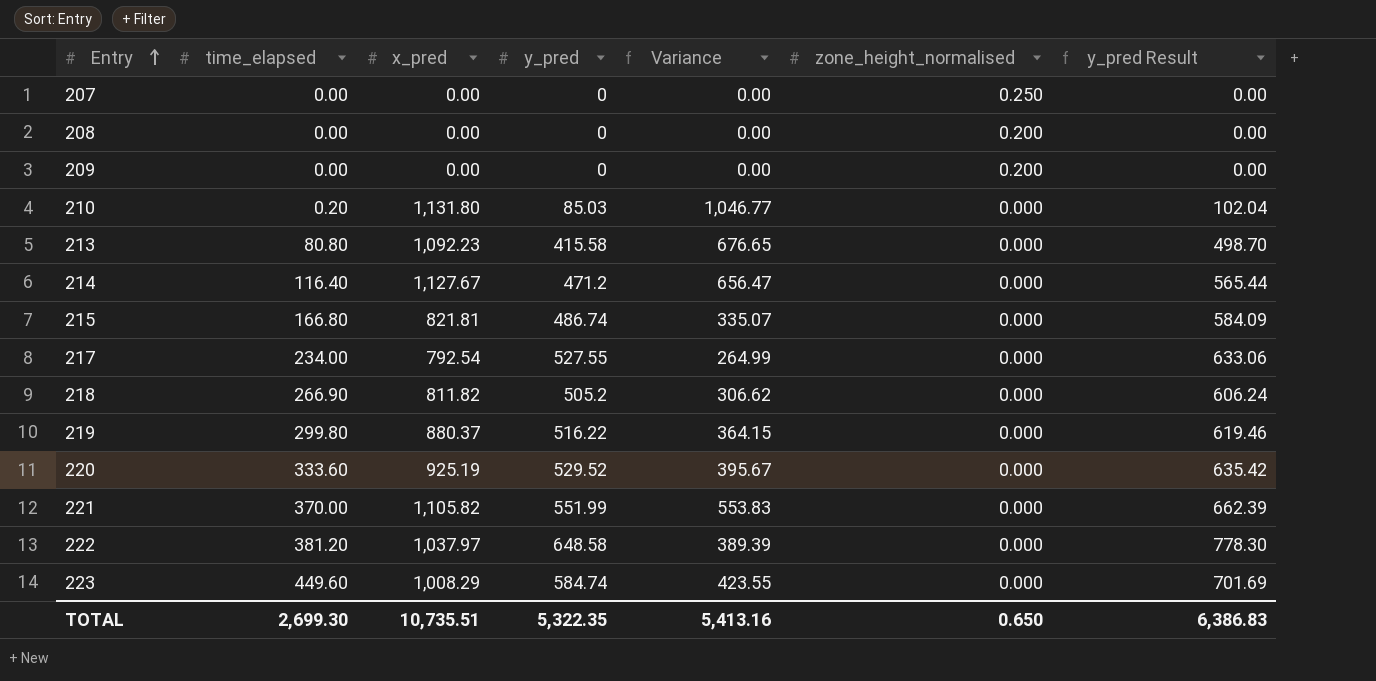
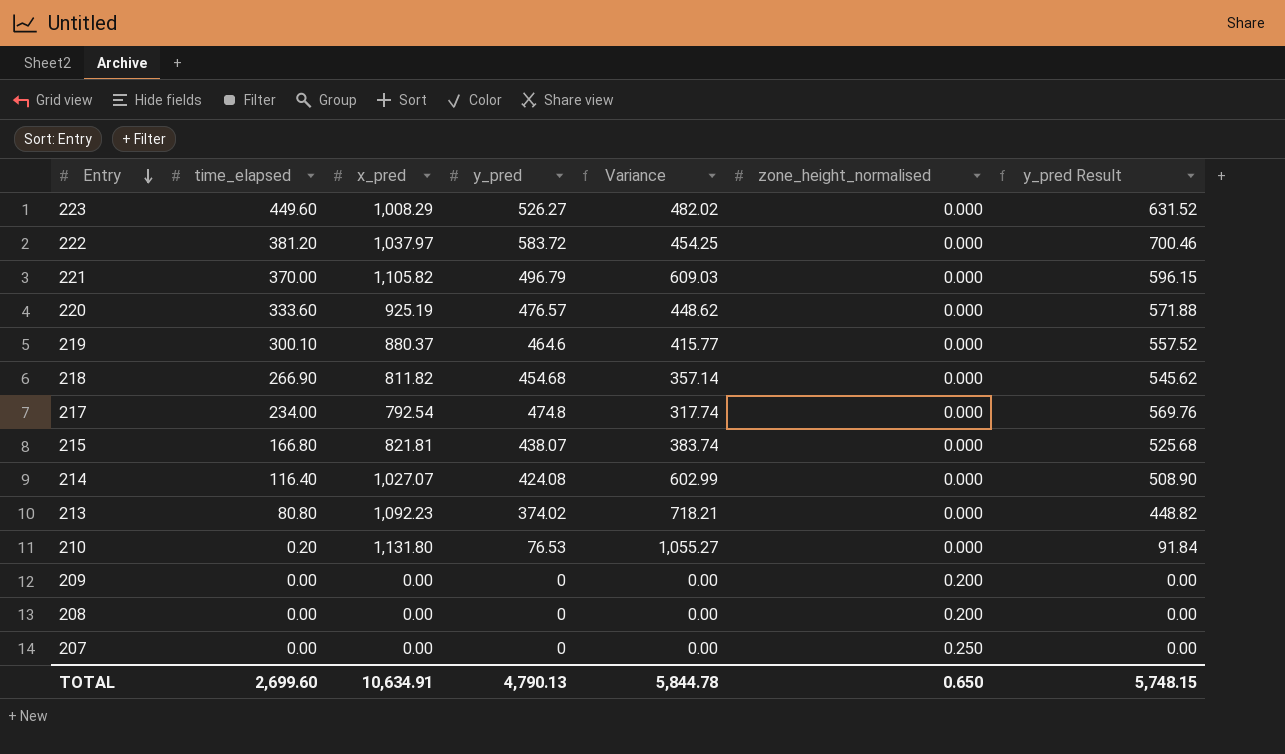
row order: Entry ascending -> Entry descending
223 | y_pred: 584.74 -> 526.27
223 | Variance: 423.55 -> 482.02
223 | y_pred Result: 701.69 -> 631.52
222 | y_pred: 648.58 -> 583.72
222 | Variance: 389.39 -> 454.25
222 | y_pred Result: 778.30 -> 700.46
221 | y_pred: 551.99 -> 496.79
221 | Variance: 553.83 -> 609.03
221 | y_pred Result: 662.39 -> 596.15
220 | y_pred: 529.52 -> 476.57
220 | Variance: 395.67 -> 448.62
220 | y_pred Result: 635.42 -> 571.88
219 | time_elapsed: 299.80 -> 300.10
219 | y_pred: 516.22 -> 464.6
219 | Variance: 364.15 -> 415.77
219 | y_pred Result: 619.46 -> 557.52
218 | y_pred: 505.2 -> 454.68
218 | Variance: 306.62 -> 357.14
218 | y_pred Result: 606.24 -> 545.62
217 | y_pred: 527.55 -> 474.8
217 | Variance: 264.99 -> 317.74
217 | y_pred Result: 633.06 -> 569.76
215 | y_pred: 486.74 -> 438.07
215 | Variance: 335.07 -> 383.74
215 | y_pred Result: 584.09 -> 525.68
214 | x_pred: 1,127.67 -> 1,027.07
214 | y_pred: 471.2 -> 424.08
214 | Variance: 656.47 -> 602.99
214 | y_pred Result: 565.44 -> 508.90
213 | y_pred: 415.58 -> 374.02
213 | Variance: 676.65 -> 718.21
213 | y_pred Result: 498.70 -> 448.82
210 | y_pred: 85.03 -> 76.53
210 | Variance: 1,046.77 -> 1,055.27
210 | y_pred Result: 102.04 -> 91.84
TOTAL | time_elapsed: 2,699.30 -> 2,699.60
TOTAL | x_pred: 10,735.51 -> 10,634.91
TOTAL | y_pred: 5,322.35 -> 4,790.13
TOTAL | Variance: 5,413.16 -> 5,844.78
TOTAL | y_pred Result: 6,386.83 -> 5,748.15

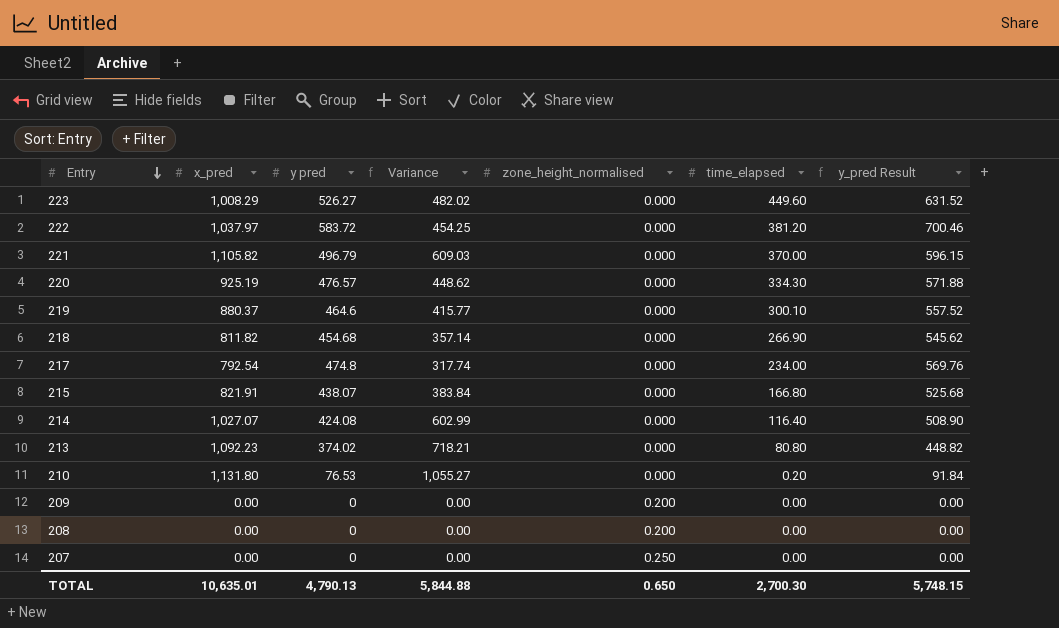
column name: y_pred -> y pred
column time_elapsed | position: 2 -> 6
220 | time_elapsed: 333.60 -> 334.30
215 | x_pred: 821.81 -> 821.91
215 | Variance: 383.74 -> 383.84
TOTAL | x_pred: 10,634.91 -> 10,635.01
TOTAL | Variance: 5,844.78 -> 5,844.88
TOTAL | time_elapsed: 2,699.60 -> 2,700.30

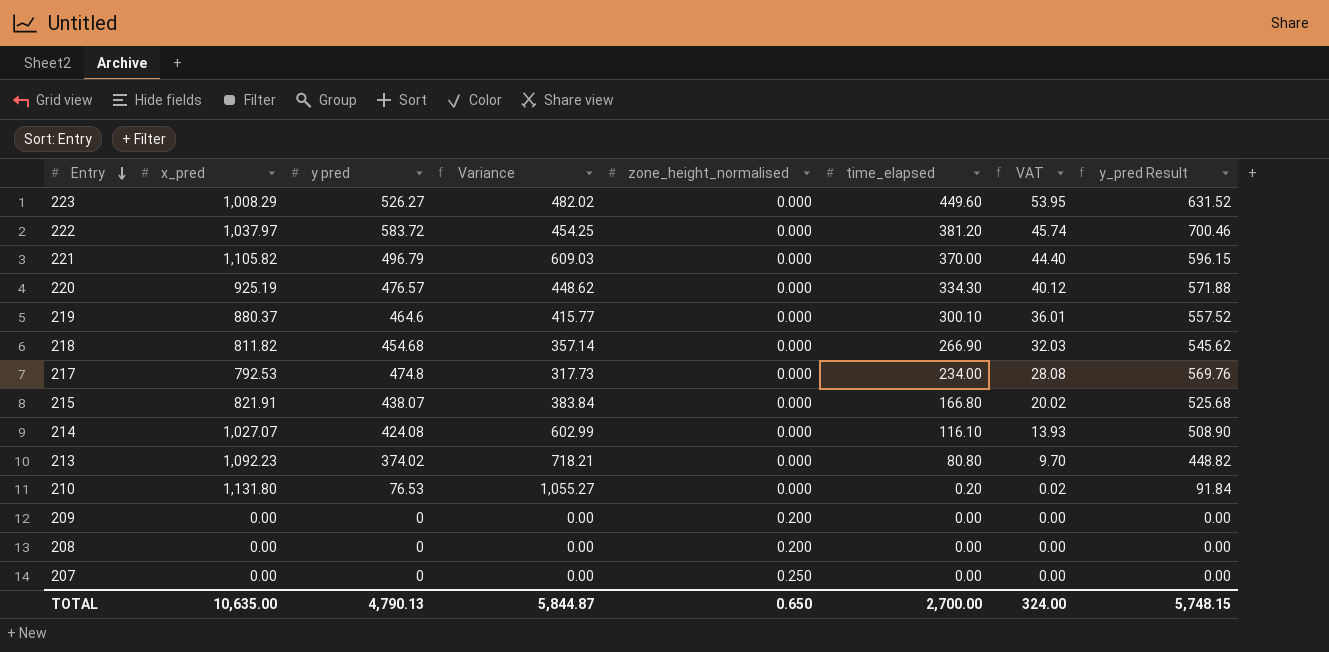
column VAT | formula: none -> [time_elapsed] * 0.12
217 | x_pred: 792.54 -> 792.53
217 | Variance: 317.74 -> 317.73
214 | time_elapsed: 116.40 -> 116.10
TOTAL | x_pred: 10,635.01 -> 10,635.00
TOTAL | Variance: 5,844.88 -> 5,844.87
TOTAL | time_elapsed: 2,700.30 -> 2,700.00

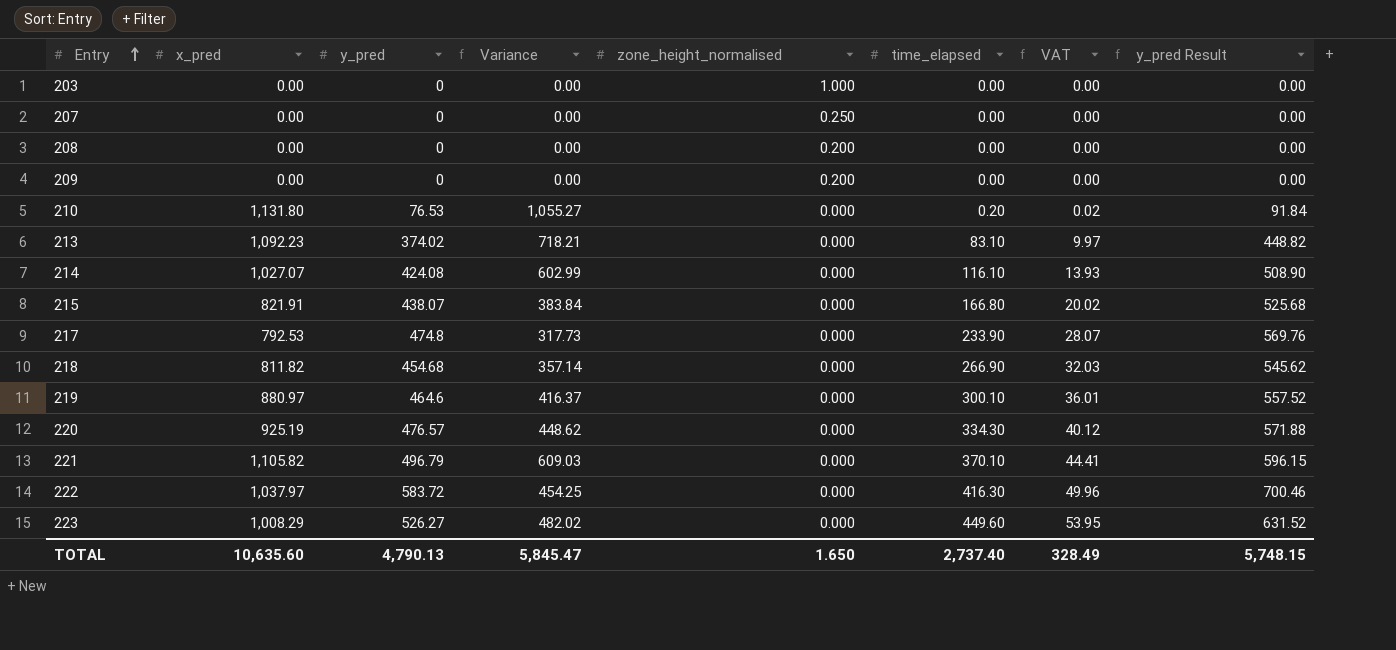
row order: Entry descending -> Entry ascending
column name: y pred -> y_pred
row 203: none -> 0.00 | 0 | 0.00 | 1.000 | 0.00 | 0.00 | 0.00
213 | time_elapsed: 80.80 -> 83.10
213 | VAT: 9.70 -> 9.97
217 | time_elapsed: 234.00 -> 233.90
217 | VAT: 28.08 -> 28.07
219 | x_pred: 880.37 -> 880.97
219 | Variance: 415.77 -> 416.37
221 | time_elapsed: 370.00 -> 370.10
221 | VAT: 44.40 -> 44.41
222 | time_elapsed: 381.20 -> 416.30
222 | VAT: 45.74 -> 49.96
TOTAL | x_pred: 10,635.00 -> 10,635.60
TOTAL | Variance: 5,844.87 -> 5,845.47
TOTAL | zone_height_normalised: 0.650 -> 1.650
TOTAL | time_elapsed: 2,700.00 -> 2,737.40
TOTAL | VAT: 324.00 -> 328.49

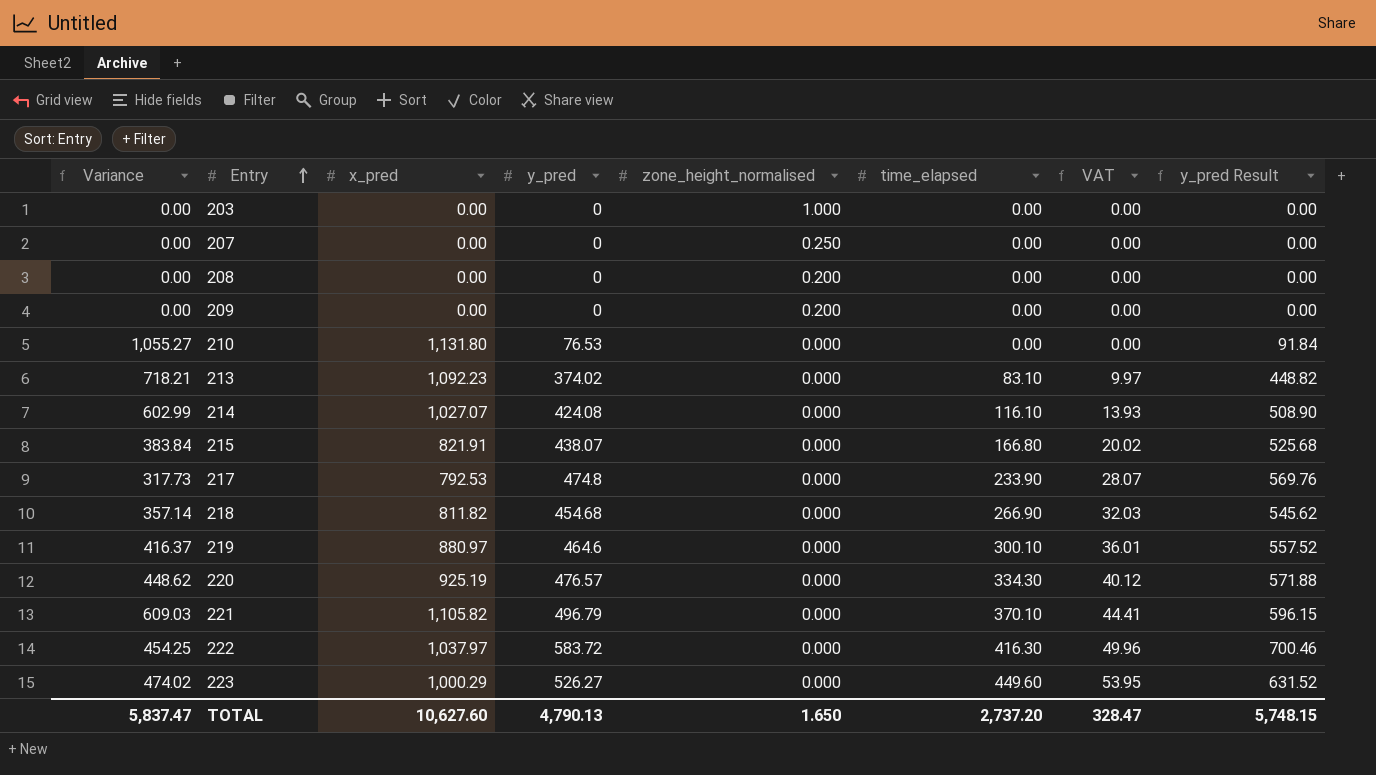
column Variance | position: 4 -> 1
210 | time_elapsed: 0.20 -> 0.00
210 | VAT: 0.02 -> 0.00
223 | Variance: 482.02 -> 474.02
223 | x_pred: 1,008.29 -> 1,000.29
TOTAL | Variance: 5,845.47 -> 5,837.47
TOTAL | x_pred: 10,635.60 -> 10,627.60
TOTAL | time_elapsed: 2,737.40 -> 2,737.20
TOTAL | VAT: 328.49 -> 328.47

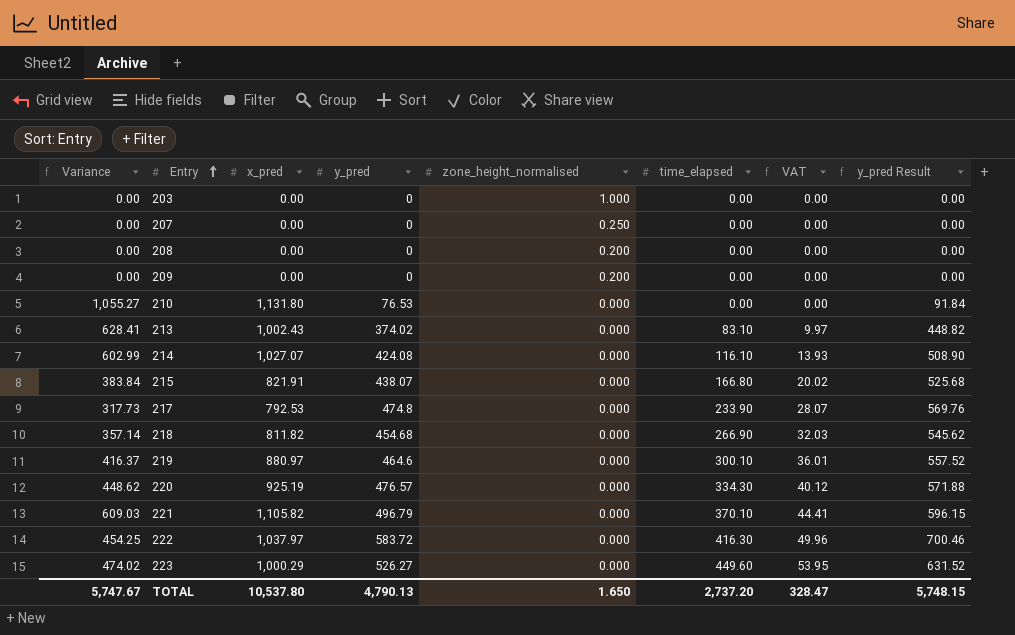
213 | Variance: 718.21 -> 628.41
213 | x_pred: 1,092.23 -> 1,002.43
TOTAL | Variance: 5,837.47 -> 5,747.67
TOTAL | x_pred: 10,627.60 -> 10,537.80

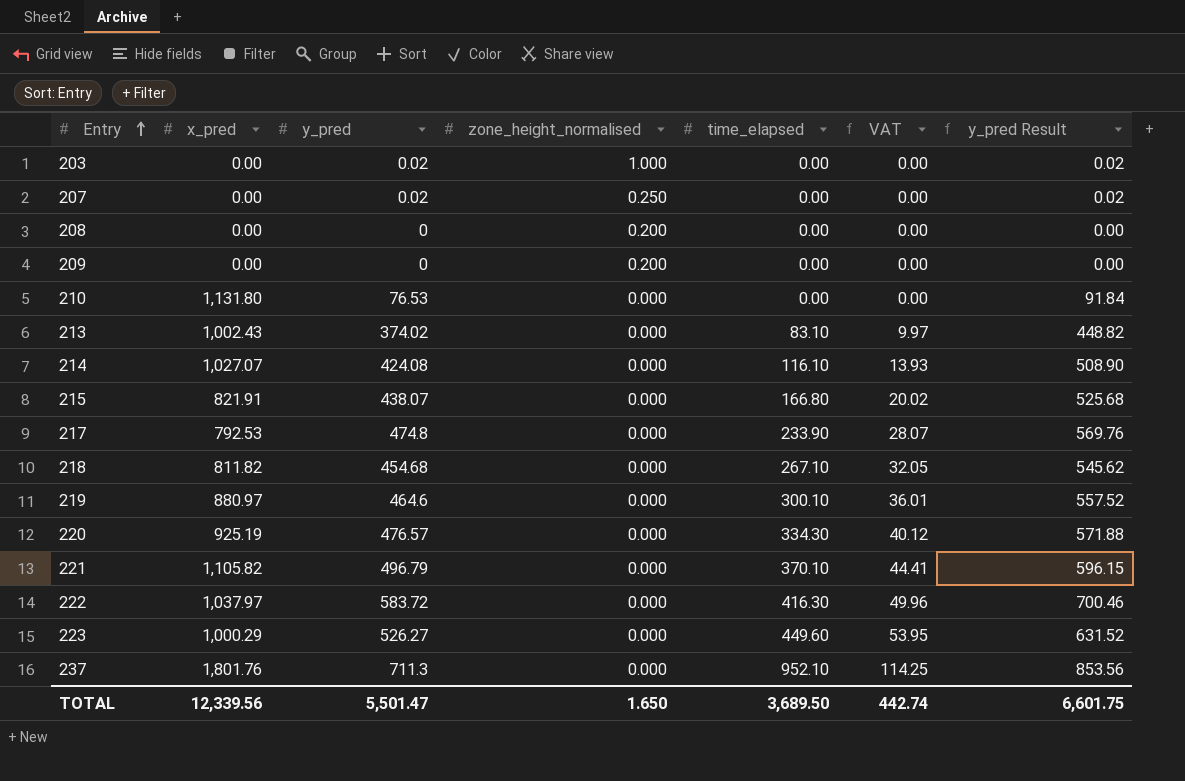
column Variance | formula: [x_pred] - [y_pred] -> none
203 | y_pred: 0 -> 0.02
203 | y_pred Result: 0.00 -> 0.02
207 | y_pred: 0 -> 0.02
207 | y_pred Result: 0.00 -> 0.02
218 | time_elapsed: 266.90 -> 267.10
218 | VAT: 32.03 -> 32.05
row 237: none -> 1,801.76 | 711.3 | 0.000 | 952.10 | 114.25 | 853.56
TOTAL | x_pred: 10,537.80 -> 12,339.56
TOTAL | y_pred: 4,790.13 -> 5,501.47
TOTAL | time_elapsed: 2,737.20 -> 3,689.50
TOTAL | VAT: 328.47 -> 442.74
TOTAL | y_pred Result: 5,748.15 -> 6,601.75

